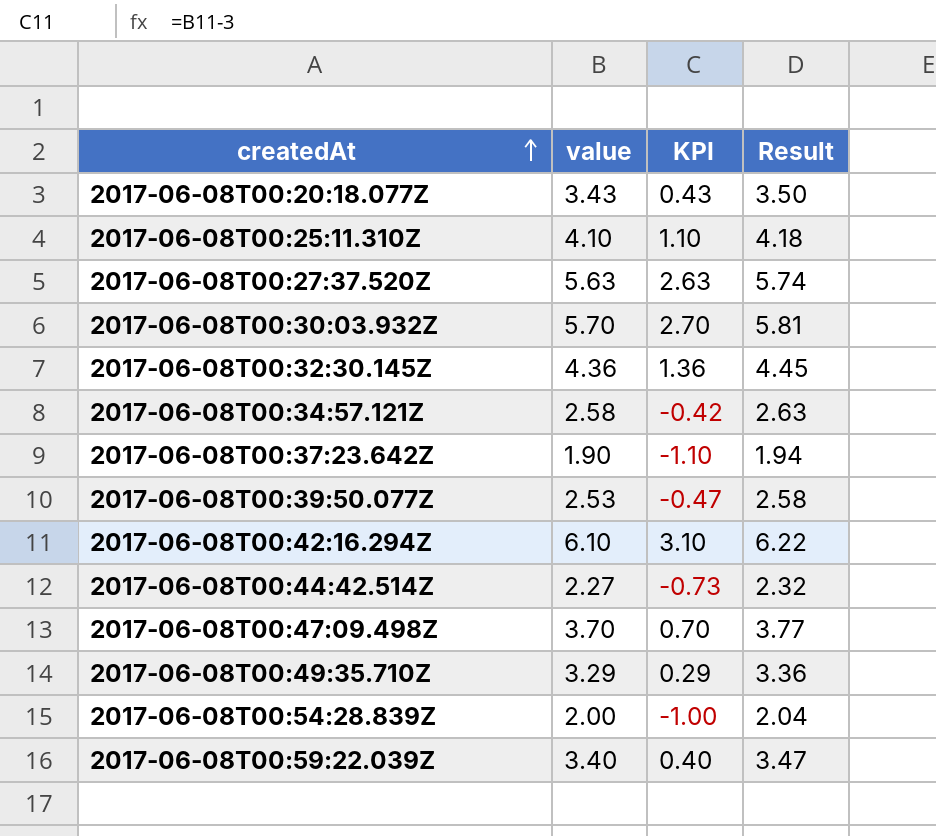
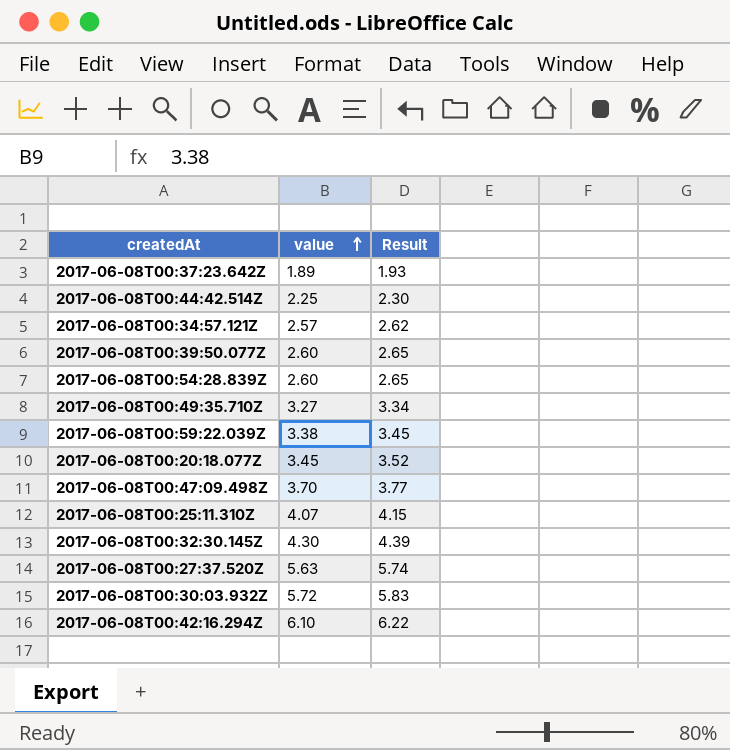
row order: createdAt ascending -> value ascending
column KPI | formula: [value] - 3 -> none
2017-06-08T00:37:23.642Z | value: 1.90 -> 1.89
2017-06-08T00:37:23.642Z | Result: 1.94 -> 1.93
2017-06-08T00:44:42.514Z | value: 2.27 -> 2.25
2017-06-08T00:44:42.514Z | Result: 2.32 -> 2.30
2017-06-08T00:34:57.121Z | value: 2.58 -> 2.57
2017-06-08T00:34:57.121Z | Result: 2.63 -> 2.62
2017-06-08T00:39:50.077Z | value: 2.53 -> 2.60
2017-06-08T00:39:50.077Z | Result: 2.58 -> 2.65
2017-06-08T00:54:28.839Z | value: 2.00 -> 2.60
2017-06-08T00:54:28.839Z | Result: 2.04 -> 2.65
2017-06-08T00:49:35.710Z | value: 3.29 -> 3.27
2017-06-08T00:49:35.710Z | Result: 3.36 -> 3.34
2017-06-08T00:59:22.039Z | value: 3.40 -> 3.38
2017-06-08T00:59:22.039Z | Result: 3.47 -> 3.45
2017-06-08T00:20:18.077Z | value: 3.43 -> 3.45
2017-06-08T00:20:18.077Z | Result: 3.50 -> 3.52
2017-06-08T00:25:11.310Z | value: 4.10 -> 4.07
2017-06-08T00:25:11.310Z | Result: 4.18 -> 4.15
2017-06-08T00:32:30.145Z | value: 4.36 -> 4.30
2017-06-08T00:32:30.145Z | Result: 4.45 -> 4.39
2017-06-08T00:30:03.932Z | value: 5.70 -> 5.72
2017-06-08T00:30:03.932Z | Result: 5.81 -> 5.83

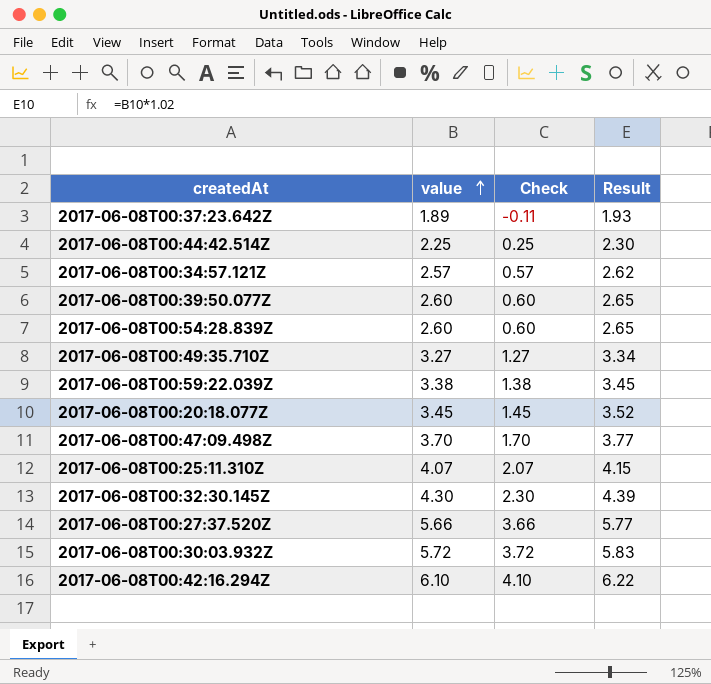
column Check | formula: none -> [value] - 2
2017-06-08T00:27:37.520Z | value: 5.63 -> 5.66
2017-06-08T00:27:37.520Z | Result: 5.74 -> 5.77

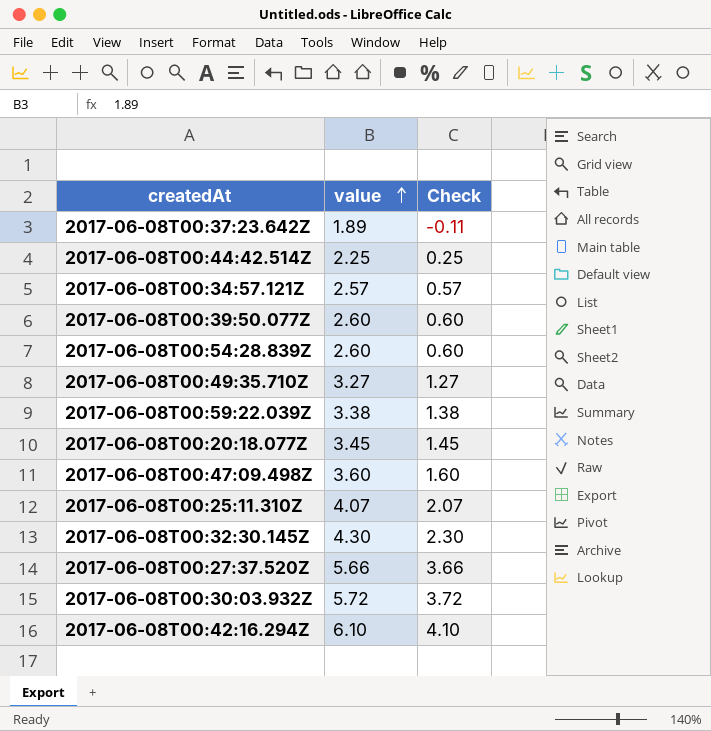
column Result | formula: [value] * 1.02 -> none
2017-06-08T00:47:09.498Z | value: 3.70 -> 3.60
2017-06-08T00:47:09.498Z | Check: 1.70 -> 1.60

